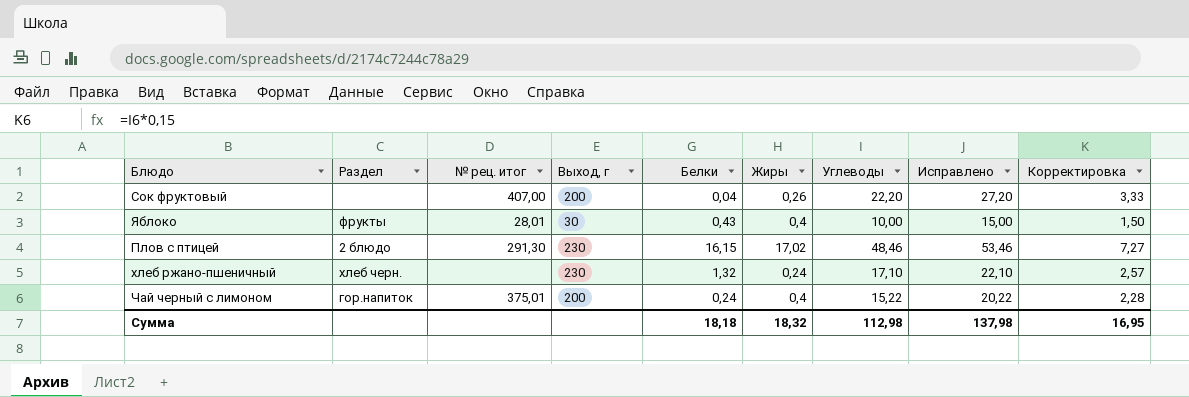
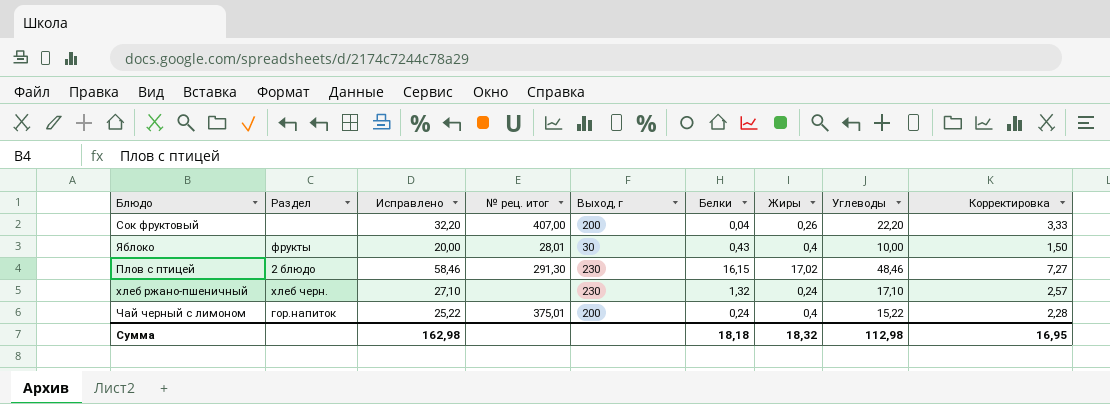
column Исправлено | formula: [Углеводы] + 5 -> [Углеводы] + 10
column Исправлено | position: 8 -> 3
Сумма | Исправлено: 137,98 -> 162,98

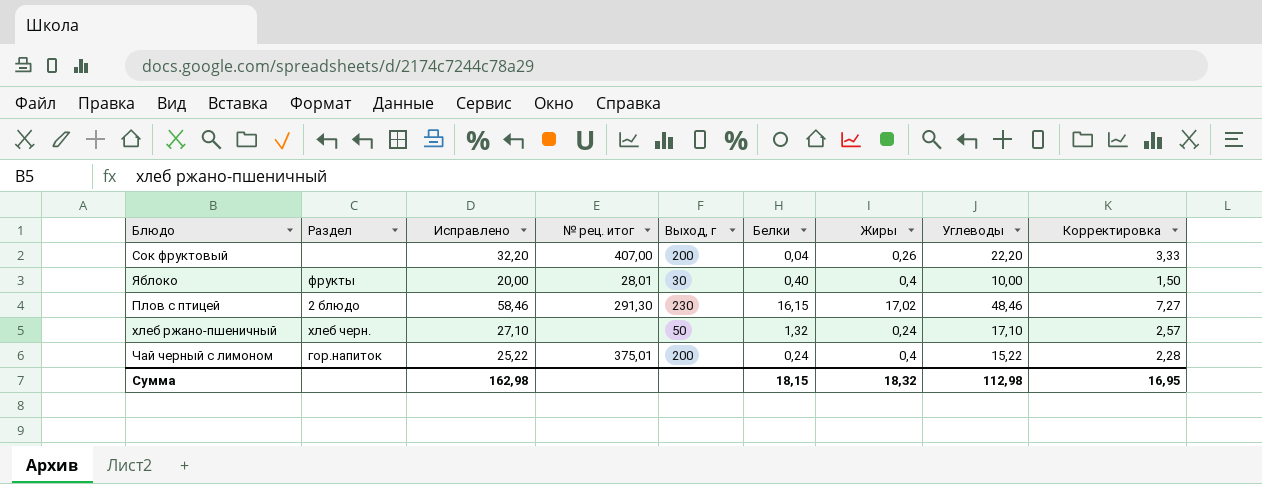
Яблоко | Белки: 0,43 -> 0,40
хлеб ржано-пшеничный | Выход, г: 230 -> 50
Сумма | Белки: 18,18 -> 18,15

